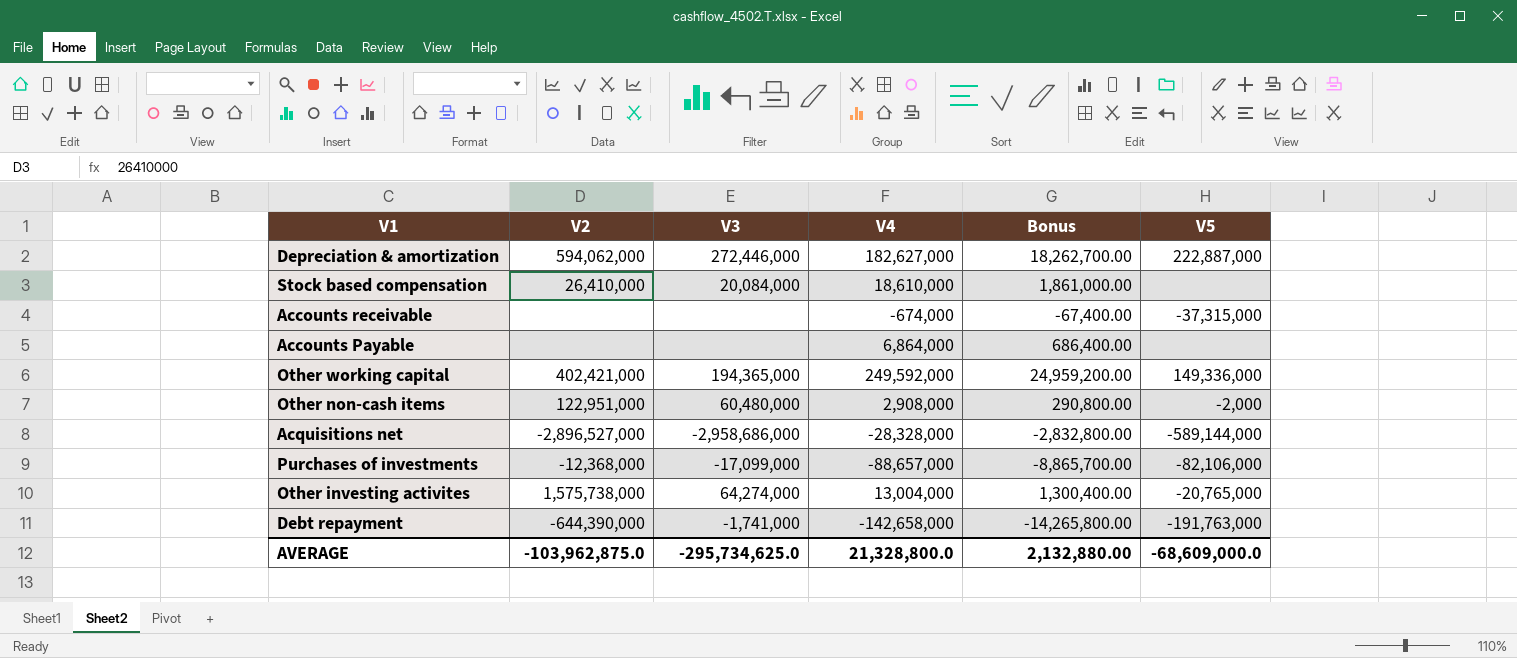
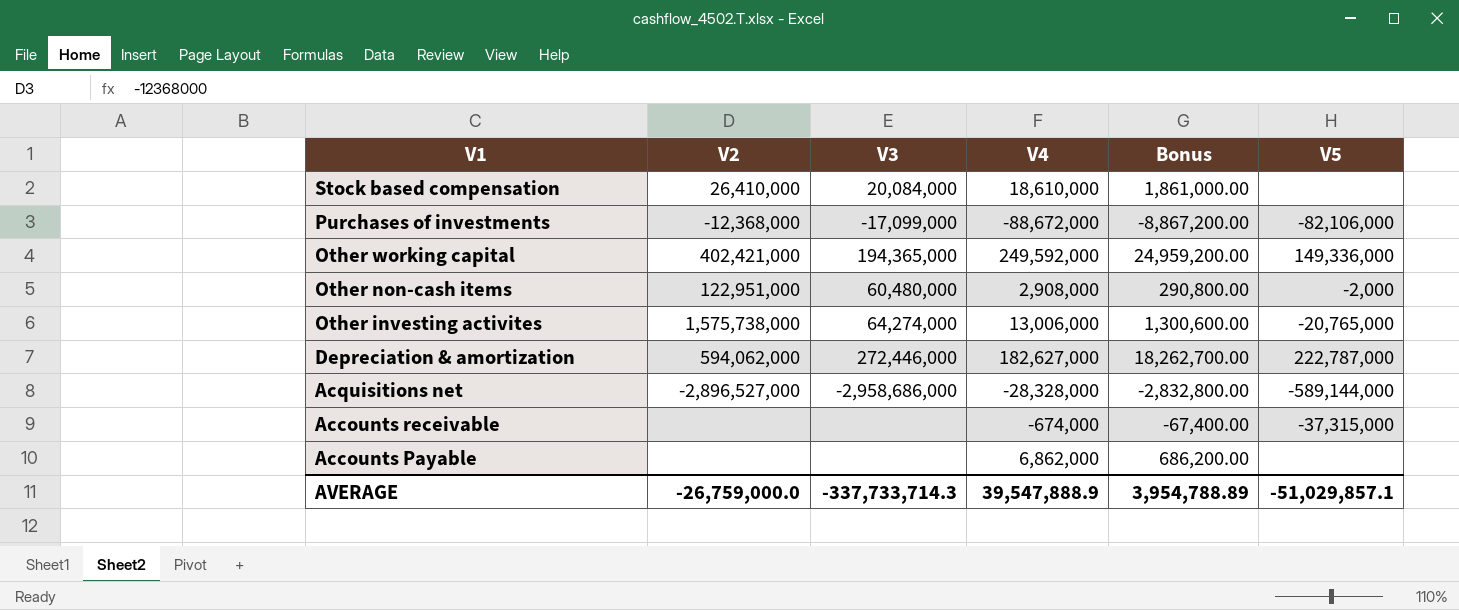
row order: none -> V1 descending
row Debt repayment: -644,390,000 | -1,741,000 | -142,658,000 | -14,265,800.00 | -191,763,000 -> none
Purchases of investments | V4: -88,657,000 -> -88,672,000
Purchases of investments | Bonus: -8,865,700.00 -> -8,867,200.00
Other investing activites | V4: 13,004,000 -> 13,006,000
Other investing activites | Bonus: 1,300,400.00 -> 1,300,600.00
Depreciation & amortization | V5: 222,887,000 -> 222,787,000
Accounts Payable | V4: 6,864,000 -> 6,862,000
Accounts Payable | Bonus: 686,400.00 -> 686,200.00
AVERAGE | V2: -103,962,875.0 -> -26,759,000.0
AVERAGE | V3: -295,734,625.0 -> -337,733,714.3
AVERAGE | V4: 21,328,800.0 -> 39,547,888.9
AVERAGE | Bonus: 2,132,880.00 -> 3,954,788.89
AVERAGE | V5: -68,609,000.0 -> -51,029,857.1

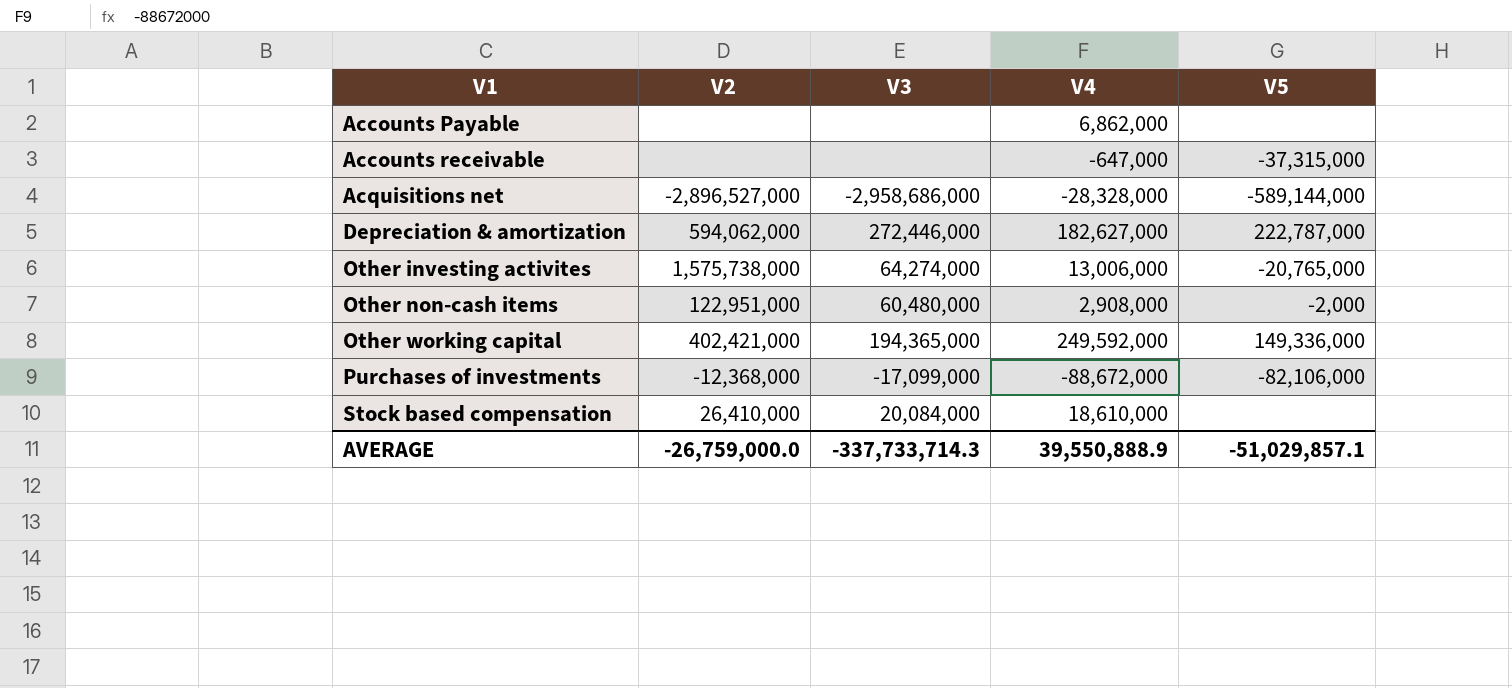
row order: V1 descending -> V1 ascending
column Bonus | formula: [V4] * 0.1 -> none
Accounts receivable | V4: -674,000 -> -647,000
AVERAGE | V4: 39,547,888.9 -> 39,550,888.9

